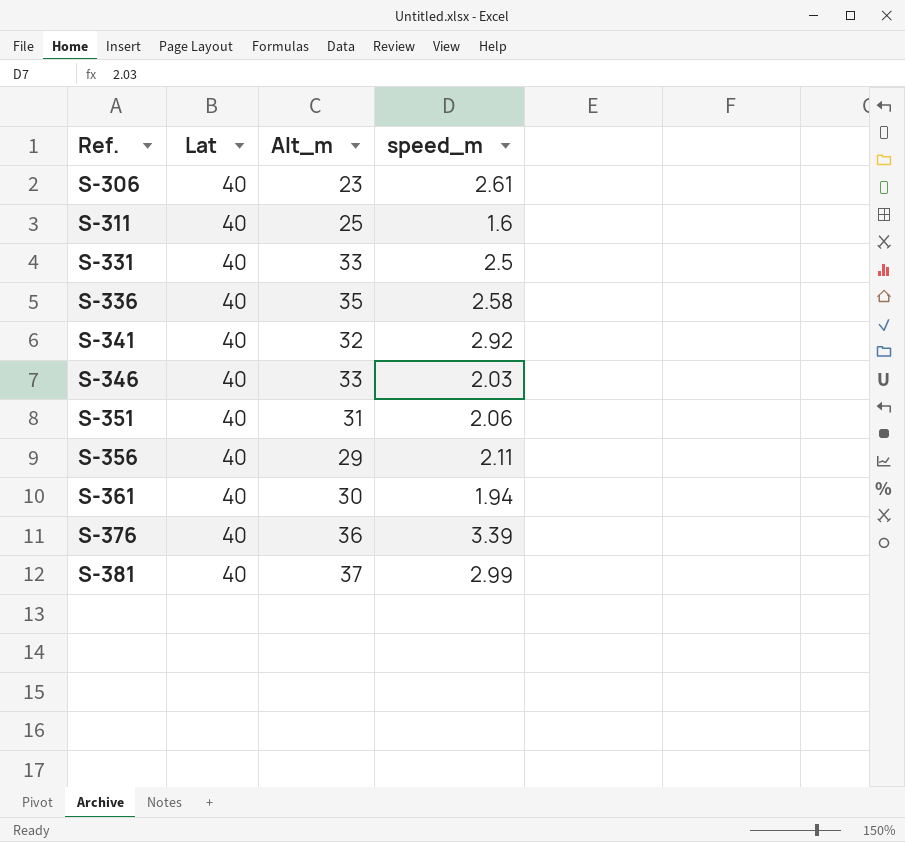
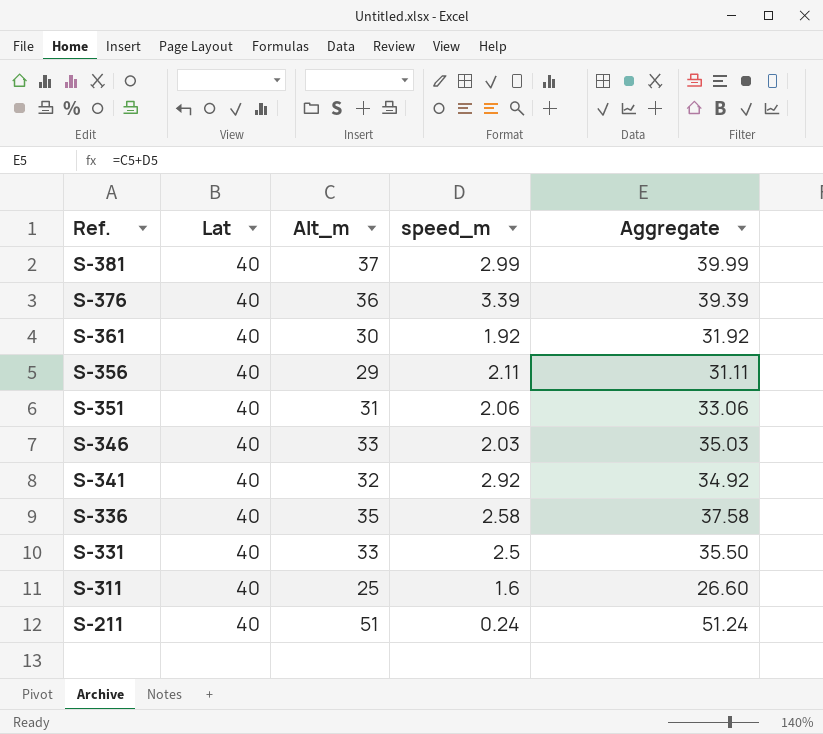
row order: Ref. ascending -> Ref. descending
column Aggregate | formula: none -> [Alt_m] + [speed_m]
row S-306: 40 | 23 | 2.61 -> none
S-361 | speed_m: 1.94 -> 1.92
row S-211: none -> 40 | 51 | 0.24 | 51.24

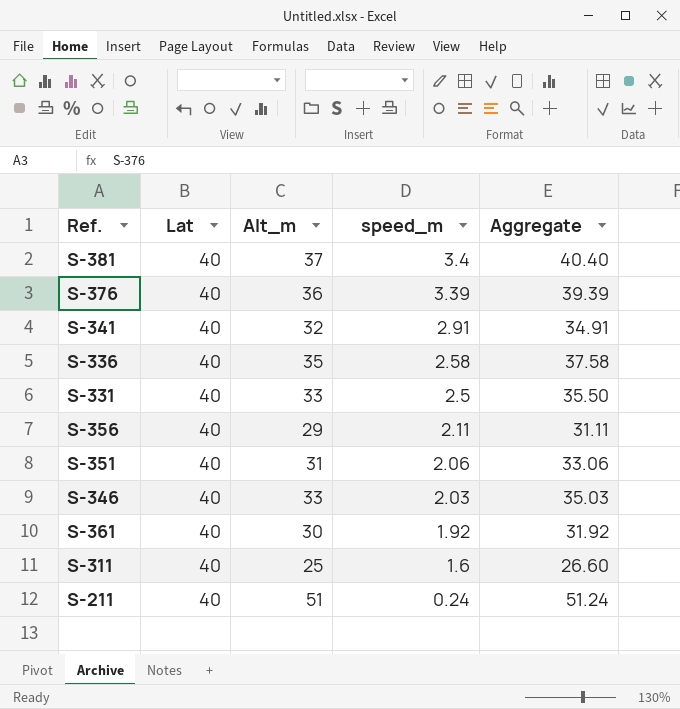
row order: Ref. descending -> speed_m descending
S-381 | speed_m: 2.99 -> 3.4
S-381 | Aggregate: 39.99 -> 40.40
S-341 | speed_m: 2.92 -> 2.91
S-341 | Aggregate: 34.92 -> 34.91

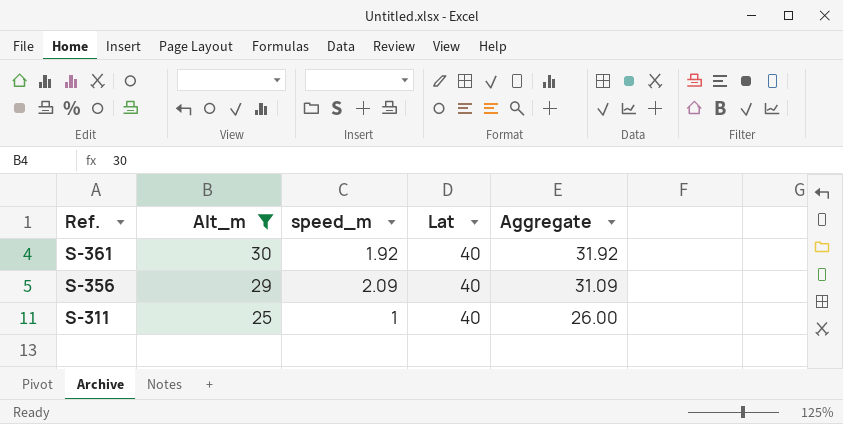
filter: none -> Alt_m <= 30
row order: speed_m descending -> Ref. descending
column Lat | position: 2 -> 4
S-356 | speed_m: 2.11 -> 2.09
S-356 | Aggregate: 31.11 -> 31.09
S-311 | speed_m: 1.6 -> 1
S-311 | Aggregate: 26.60 -> 26.00

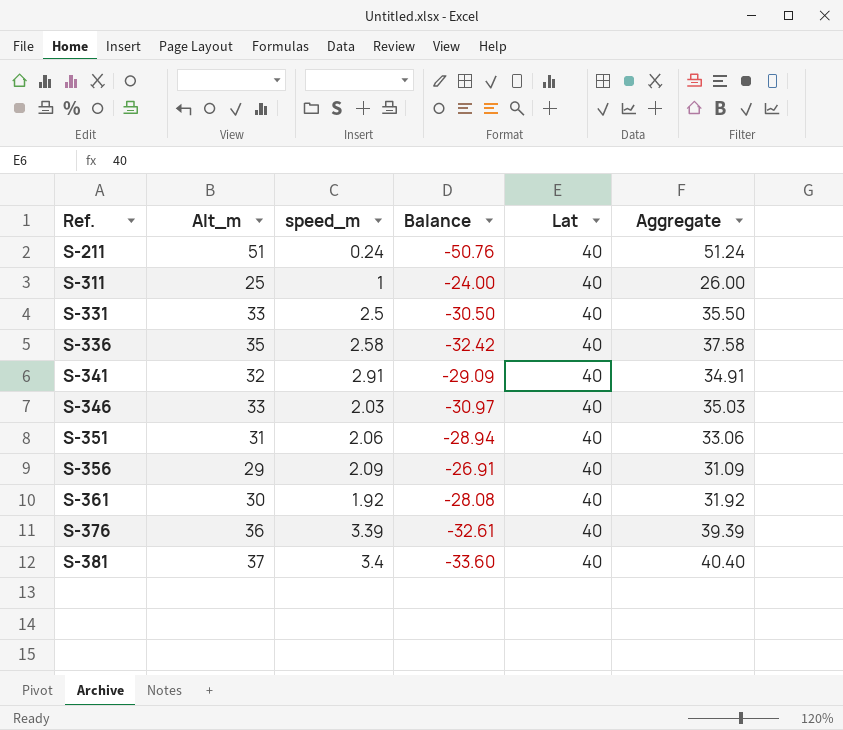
filter: Alt_m <= 30 -> none
row order: Ref. descending -> Ref. ascending
column Balance | formula: none -> [speed_m] - [Alt_m]

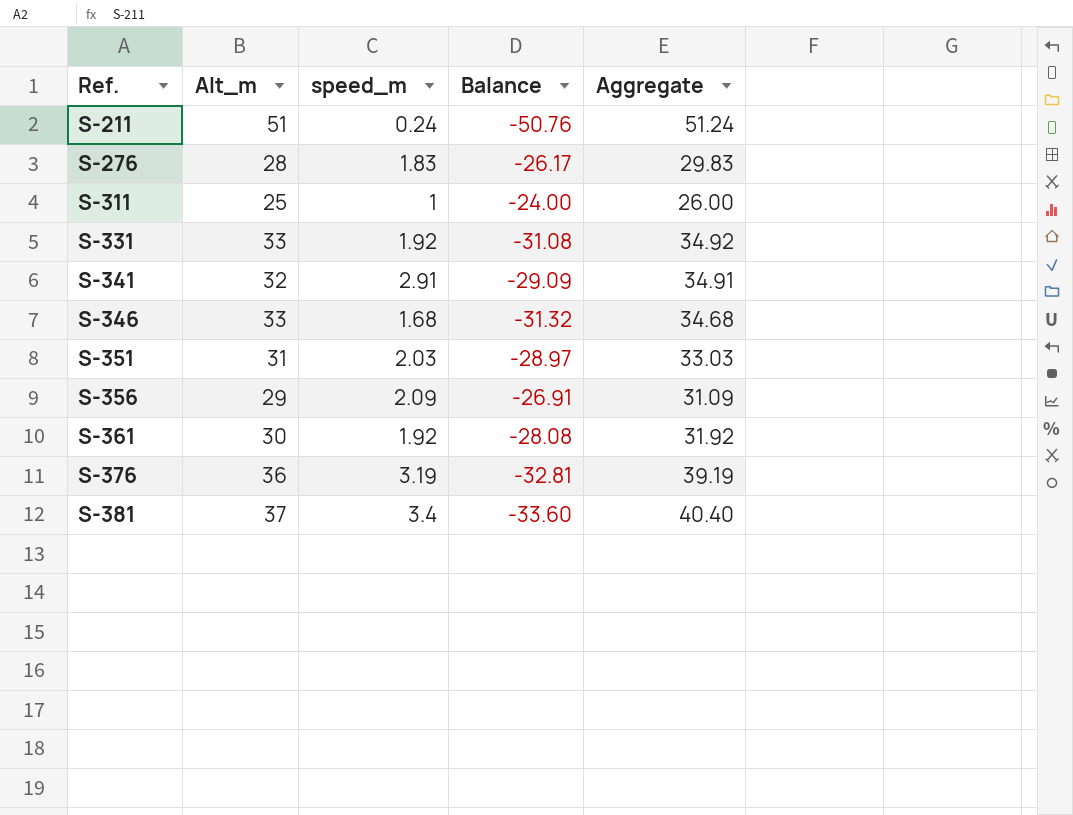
column Lat | position: 5 -> none
row S-336: 35 | 2.58 | -32.42 | 40 | 37.58 -> none
row S-276: none -> 28 | 1.83 | -26.17 | 29.83
S-331 | speed_m: 2.5 -> 1.92
S-331 | Balance: -30.50 -> -31.08
S-331 | Aggregate: 35.50 -> 34.92
S-346 | speed_m: 2.03 -> 1.68
S-346 | Balance: -30.97 -> -31.32
S-346 | Aggregate: 35.03 -> 34.68
S-351 | speed_m: 2.06 -> 2.03
S-351 | Balance: -28.94 -> -28.97
S-351 | Aggregate: 33.06 -> 33.03
S-376 | speed_m: 3.39 -> 3.19
S-376 | Balance: -32.61 -> -32.81
S-376 | Aggregate: 39.39 -> 39.19

